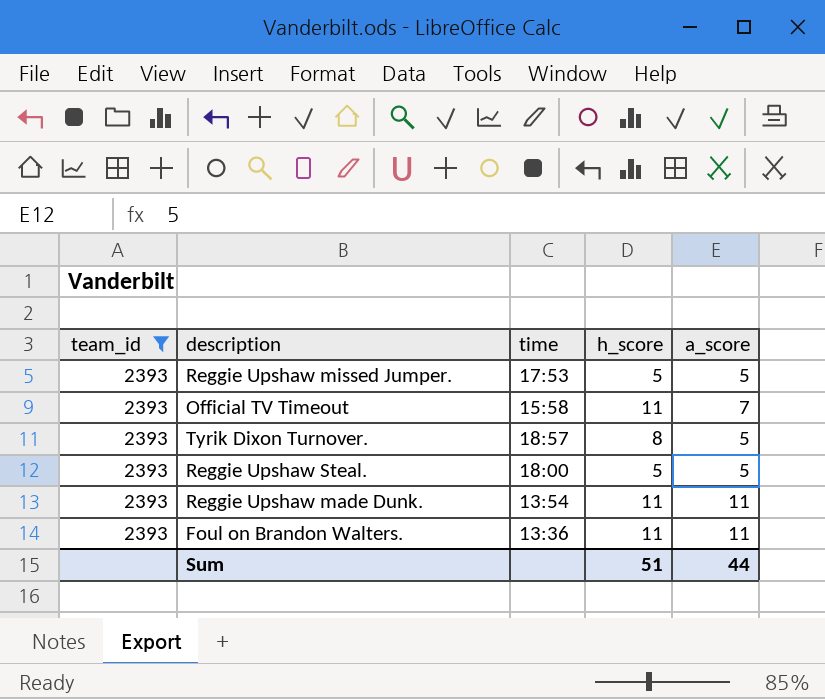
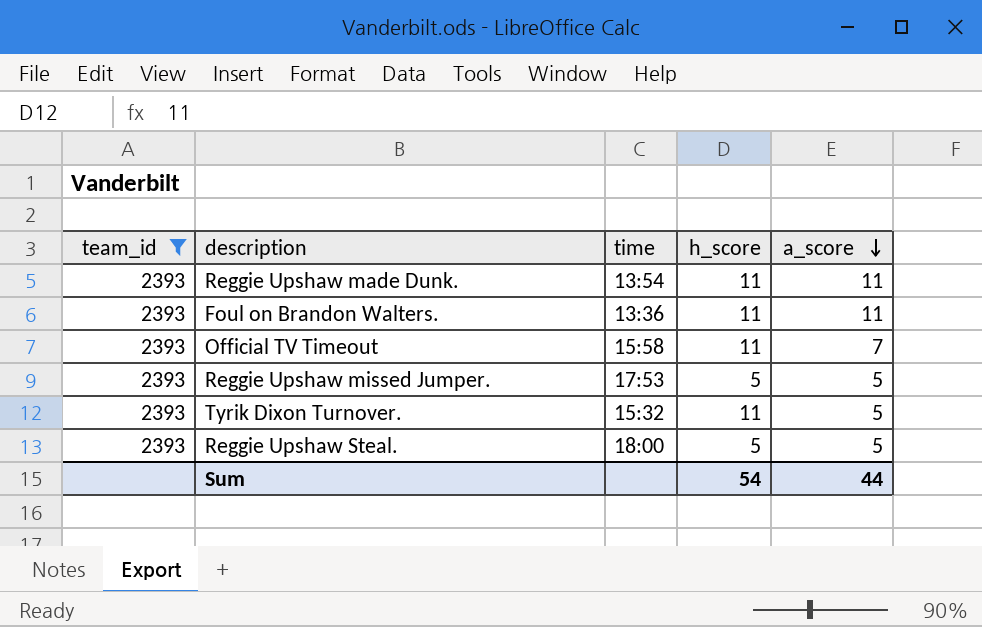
row order: none -> a_score descending
Tyrik Dixon Turnover. | time: 18:57 -> 15:32
Tyrik Dixon Turnover. | h_score: 8 -> 11
Sum | h_score: 51 -> 54

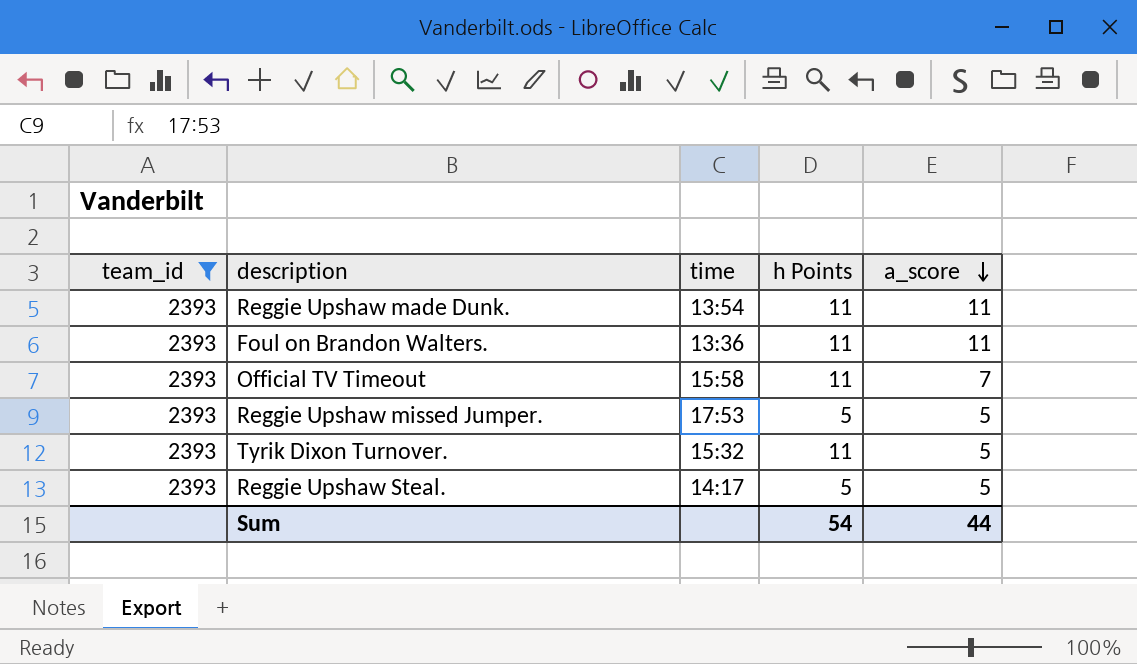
column name: h_score -> h Points
Reggie Upshaw Steal. | time: 18:00 -> 14:17

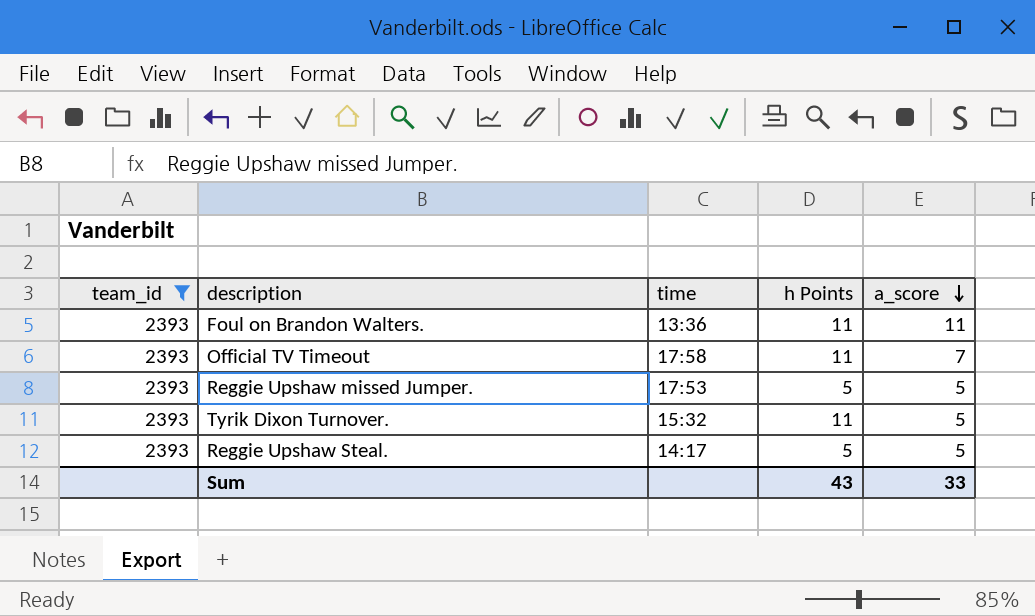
row Reggie Upshaw made Dunk.: 2393 | 13:54 | 11 | 11 -> none
Official TV Timeout | time: 15:58 -> 17:58
Sum | h Points: 54 -> 43
Sum | a_score: 44 -> 33

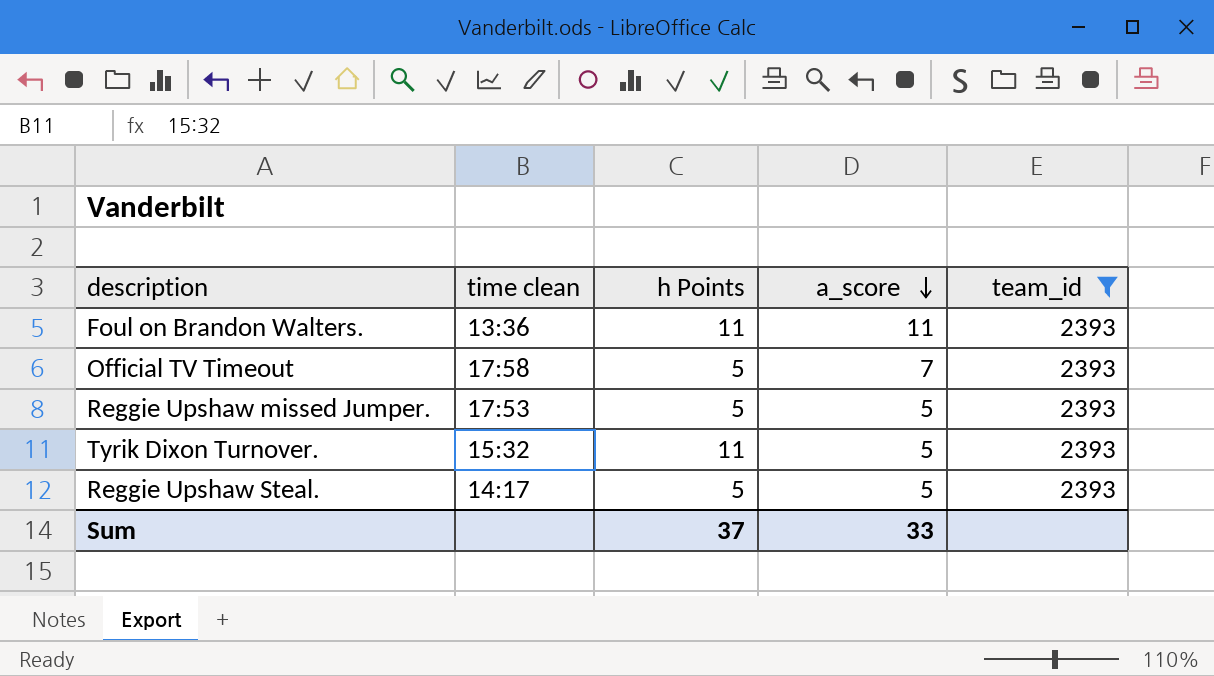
column name: time -> time clean
column team_id | position: 1 -> 5
Official TV Timeout | h Points: 11 -> 5
Sum | h Points: 43 -> 37

